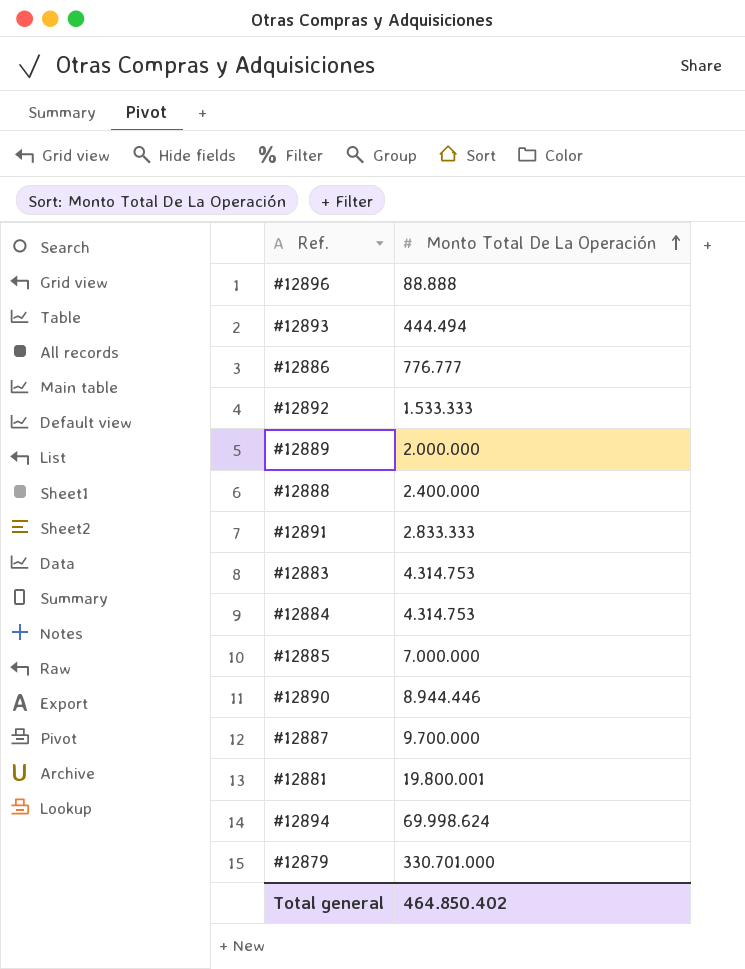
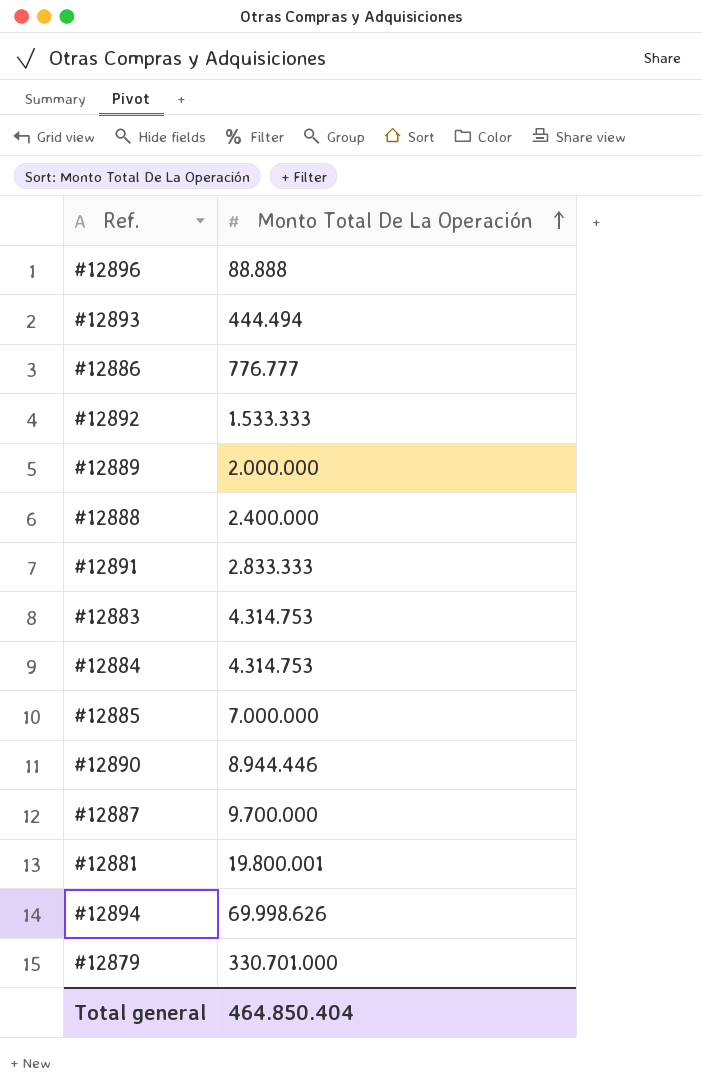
#12894 | Monto Total De La Operación: 69.998.624 -> 69.998.626
Total general | Monto Total De La Operación: 464.850.402 -> 464.850.404

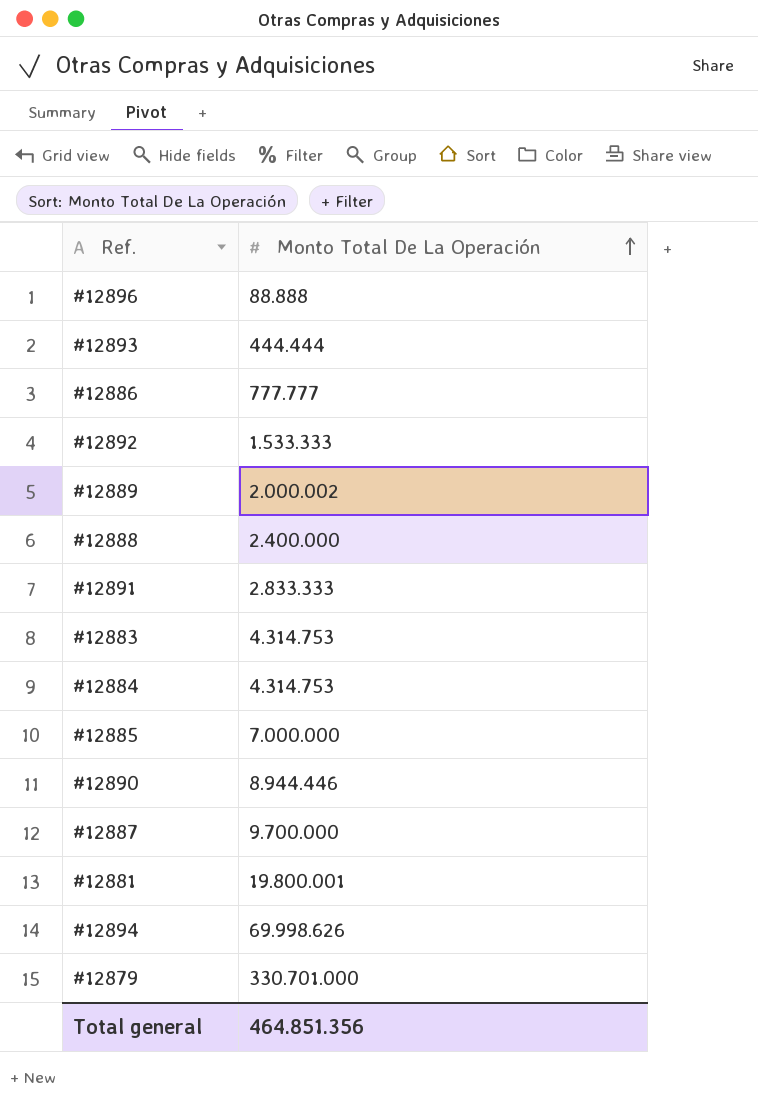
#12893 | Monto Total De La Operación: 444.494 -> 444.444
#12886 | Monto Total De La Operación: 776.777 -> 777.777
#12889 | Monto Total De La Operación: 2.000.000 -> 2.000.002
Total general | Monto Total De La Operación: 464.850.404 -> 464.851.356

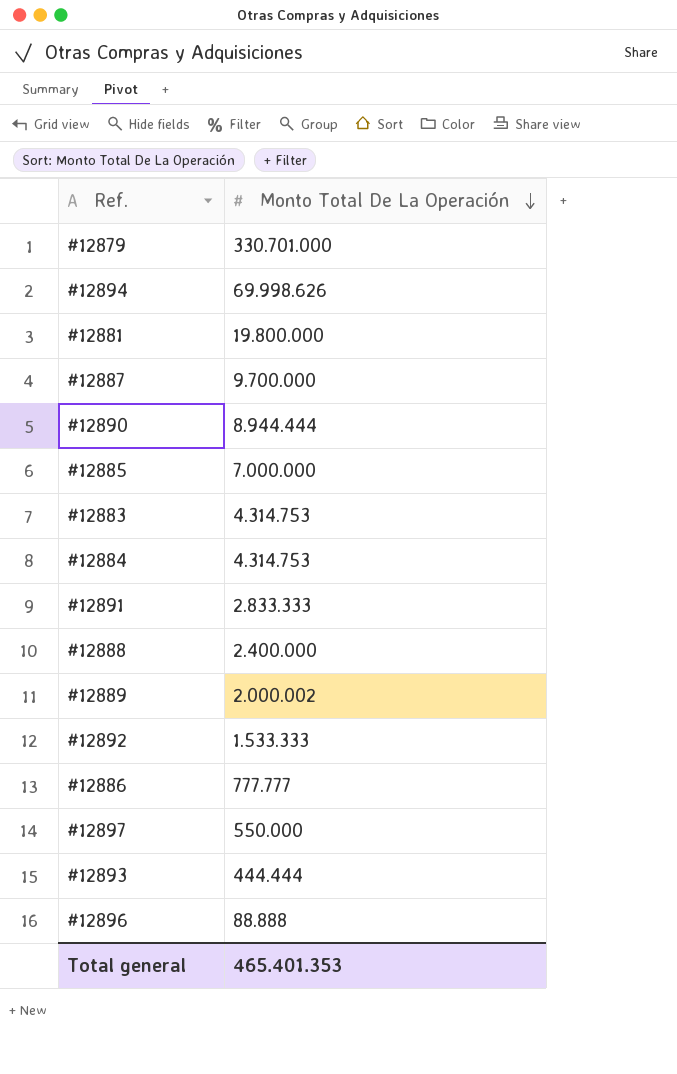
row order: Monto Total De La Operación ascending -> Monto Total De La Operación descending
#12881 | Monto Total De La Operación: 19.800.001 -> 19.800.000
#12890 | Monto Total De La Operación: 8.944.446 -> 8.944.444
row #12897: none -> 550.000
Total general | Monto Total De La Operación: 464.851.356 -> 465.401.353

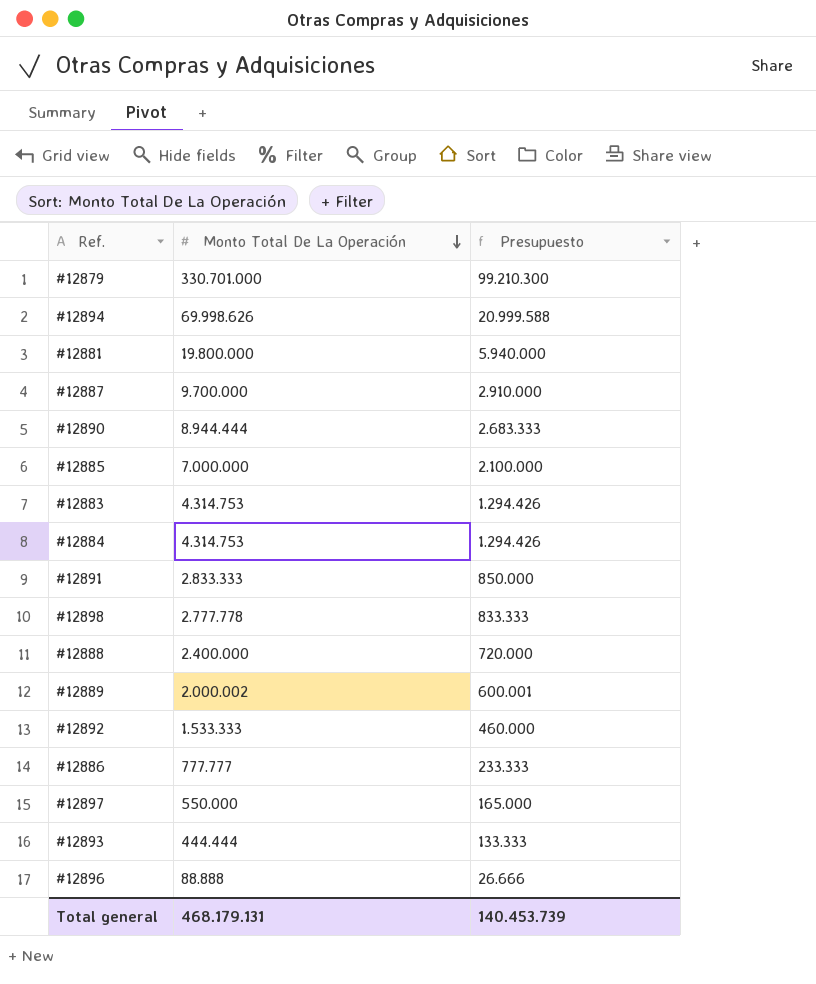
column Presupuesto | formula: none -> [Monto Total De La Operación] * 0,3
row #12898: none -> 2.777.778 | 833.333
Total general | Monto Total De La Operación: 465.401.353 -> 468.179.131

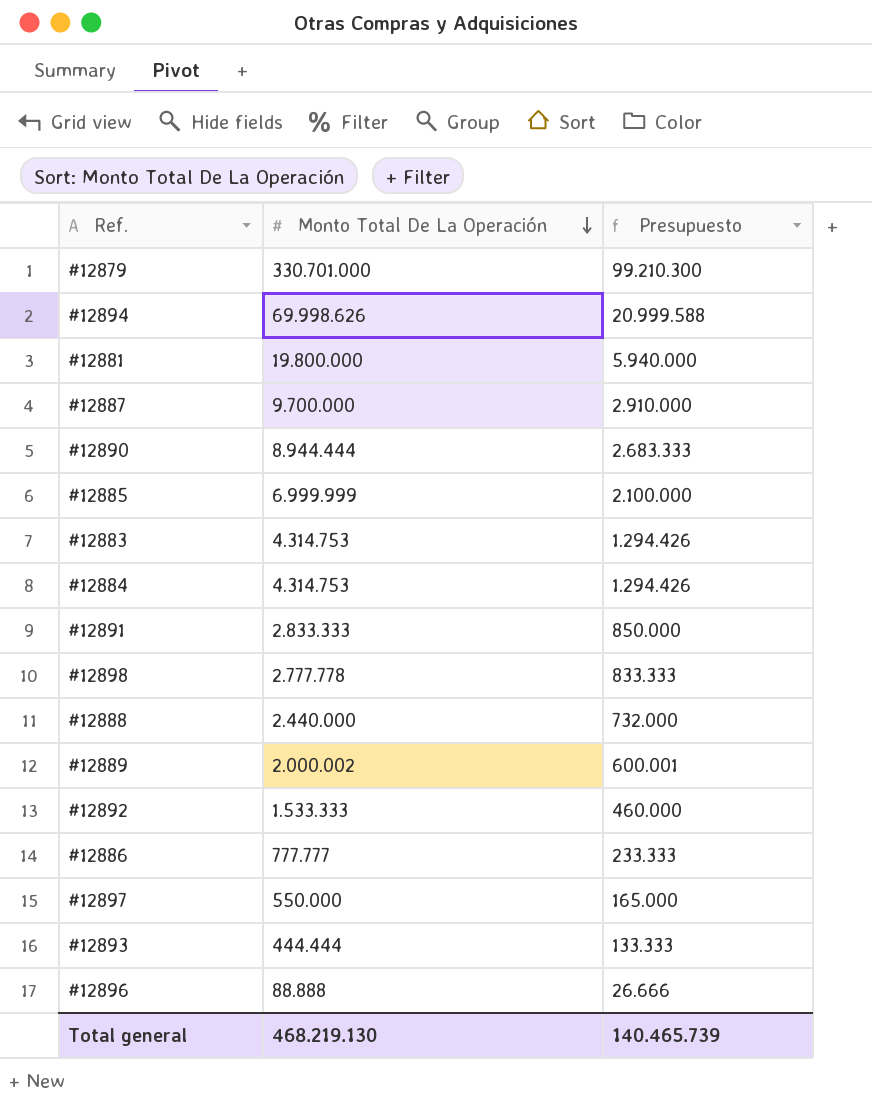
#12885 | Monto Total De La Operación: 7.000.000 -> 6.999.999
#12888 | Monto Total De La Operación: 2.400.000 -> 2.440.000
#12888 | Presupuesto: 720.000 -> 732.000
Total general | Monto Total De La Operación: 468.179.131 -> 468.219.130
Total general | Presupuesto: 140.453.739 -> 140.465.739

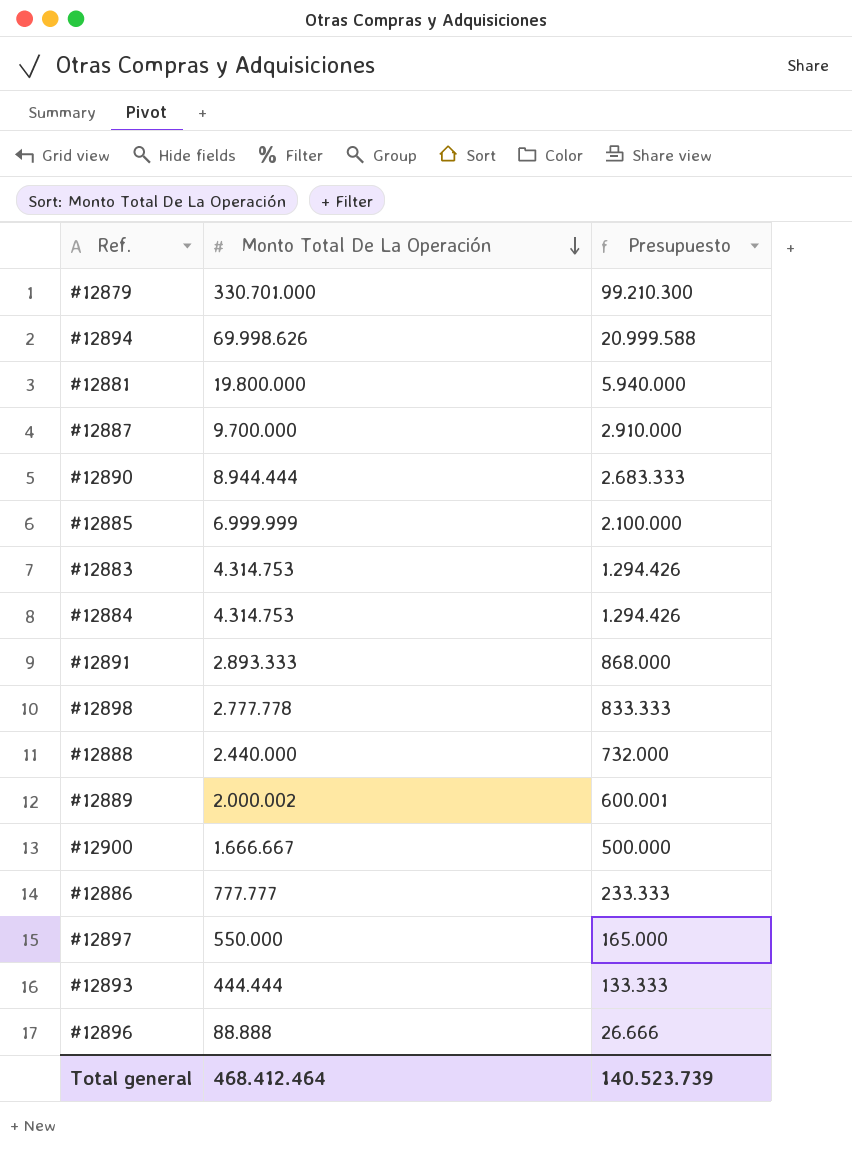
row #12892: 1.533.333 | 460.000 -> none
#12891 | Monto Total De La Operación: 2.833.333 -> 2.893.333
#12891 | Presupuesto: 850.000 -> 868.000
row #12900: none -> 1.666.667 | 500.000
Total general | Monto Total De La Operación: 468.219.130 -> 468.412.464
Total general | Presupuesto: 140.465.739 -> 140.523.739

